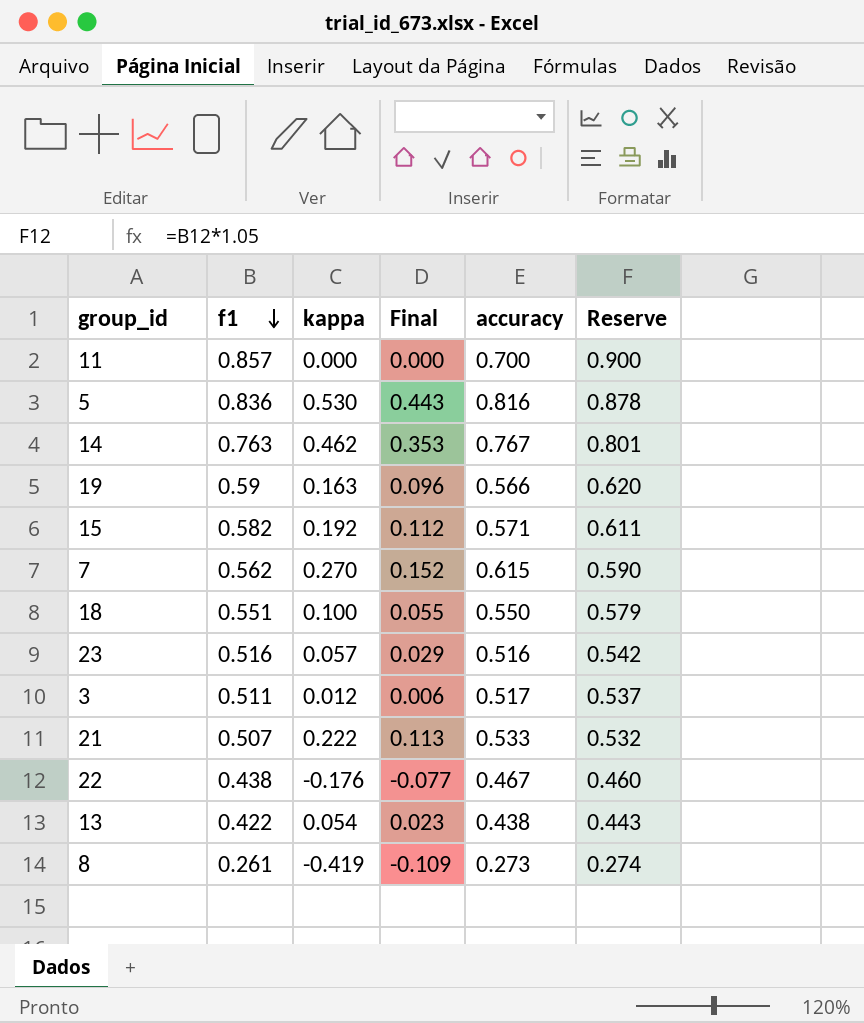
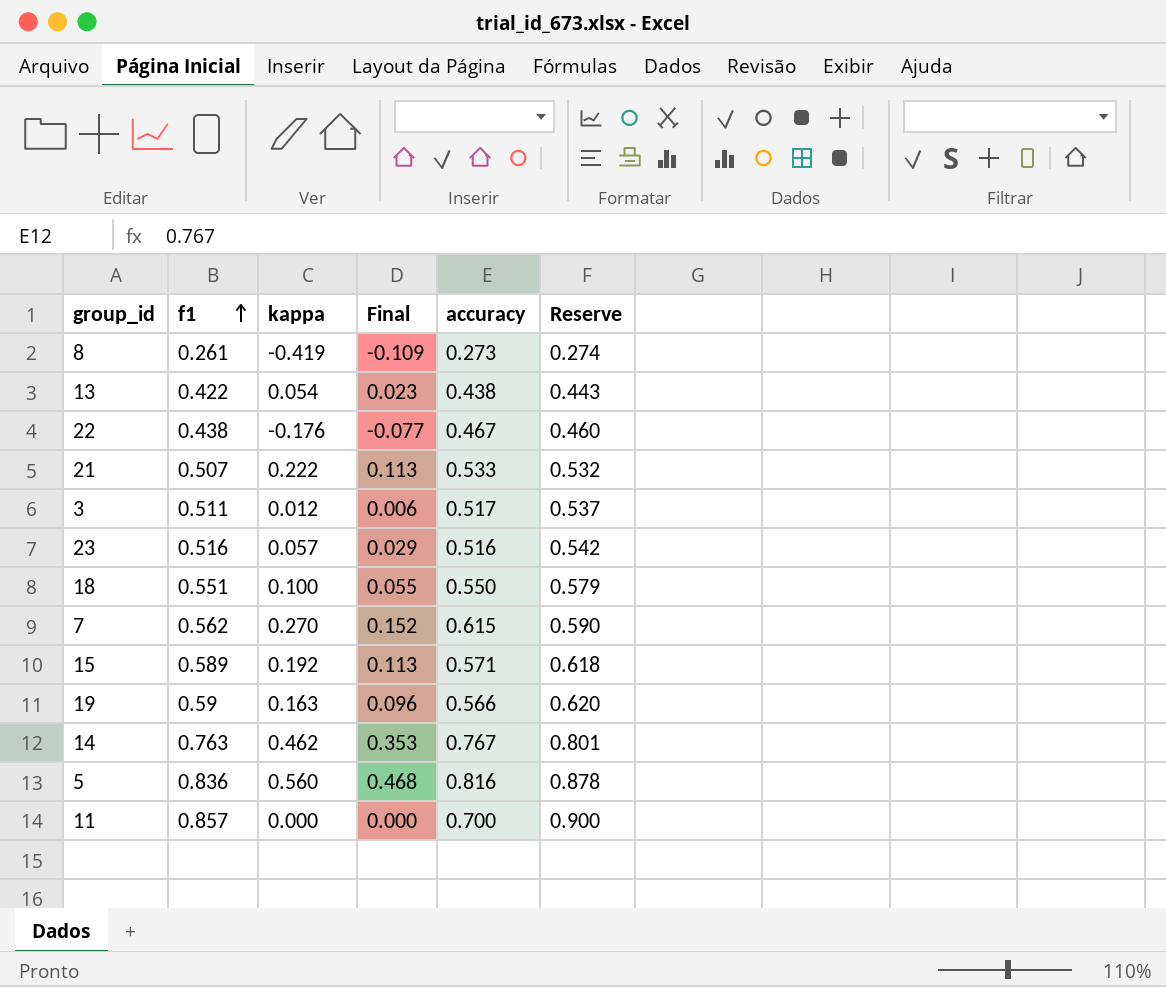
row order: f1 descending -> f1 ascending
15 | f1: 0.582 -> 0.589
15 | Final: 0.112 -> 0.113
15 | Reserve: 0.611 -> 0.618
5 | kappa: 0.530 -> 0.560
5 | Final: 0.443 -> 0.468

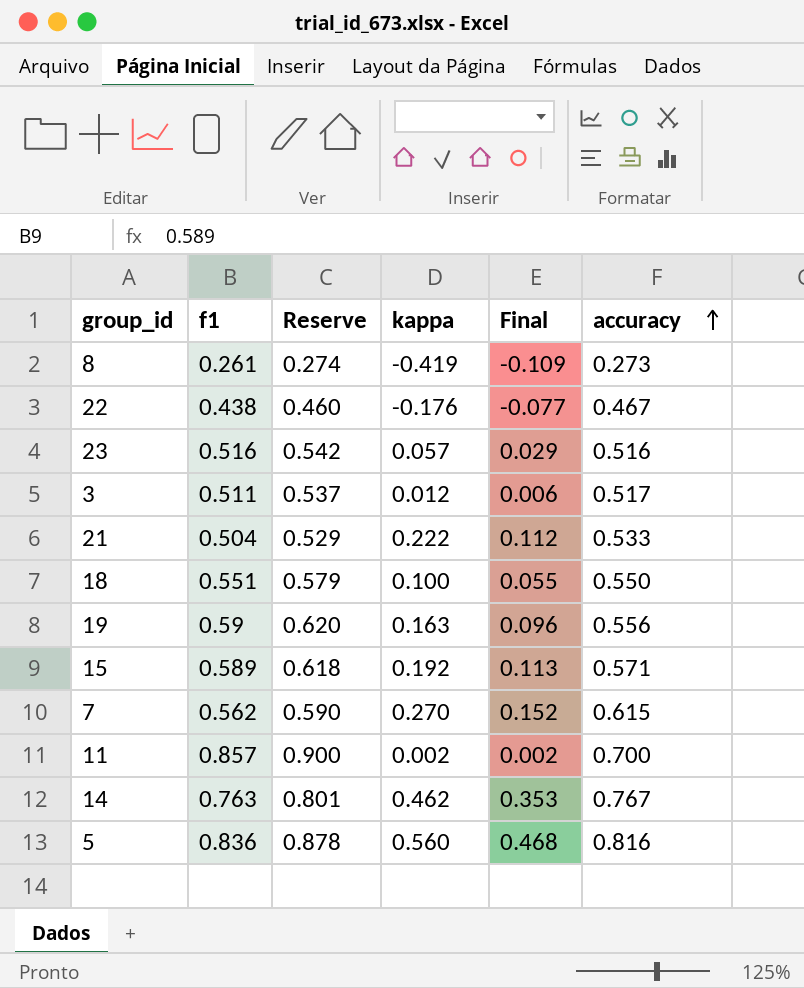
row order: f1 ascending -> accuracy ascending
column Reserve | position: 6 -> 3
row 13: 0.422 | 0.054 | 0.023 | 0.438 | 0.443 -> none
21 | f1: 0.507 -> 0.504
21 | Reserve: 0.532 -> 0.529
21 | Final: 0.113 -> 0.112
19 | accuracy: 0.566 -> 0.556
11 | kappa: 0.000 -> 0.002
11 | Final: 0.000 -> 0.002

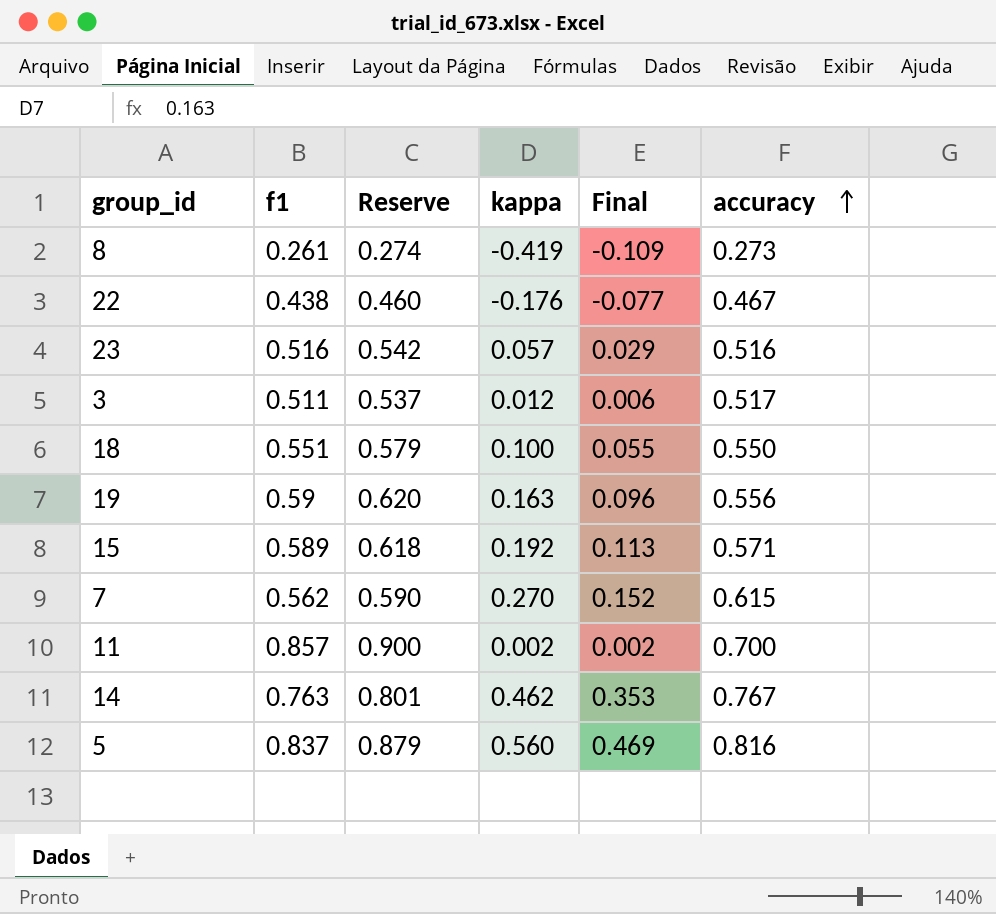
row 21: 0.504 | 0.529 | 0.222 | 0.112 | 0.533 -> none
5 | f1: 0.836 -> 0.837
5 | Reserve: 0.878 -> 0.879
5 | Final: 0.468 -> 0.469

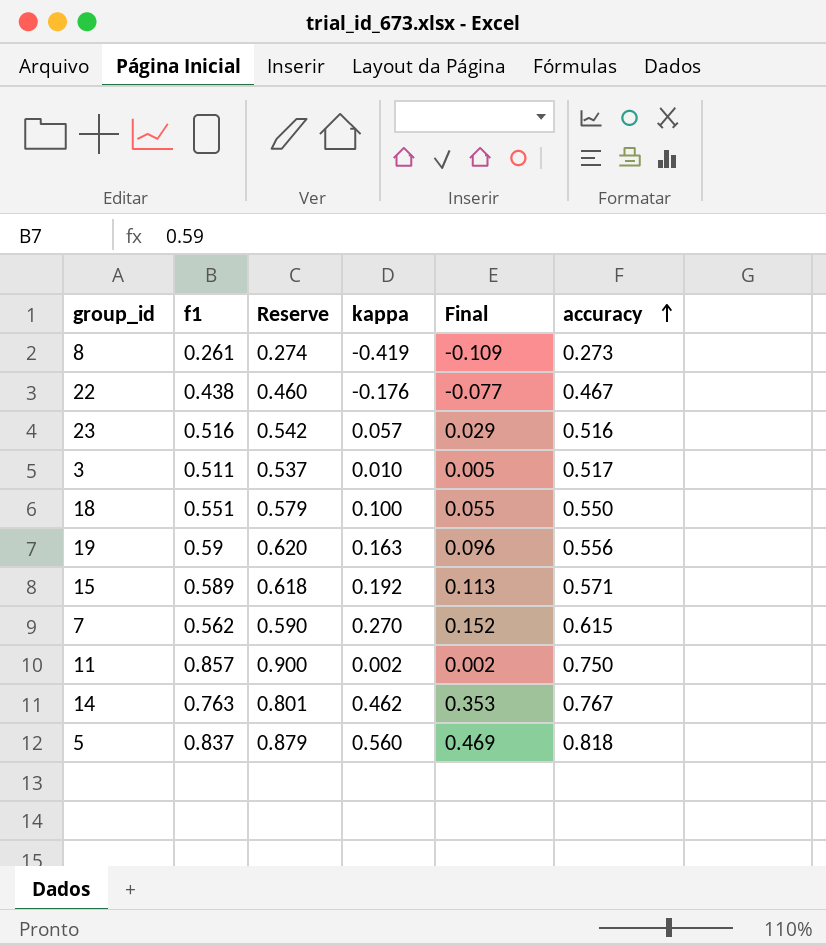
3 | kappa: 0.012 -> 0.010
3 | Final: 0.006 -> 0.005
11 | accuracy: 0.700 -> 0.750
5 | accuracy: 0.816 -> 0.818

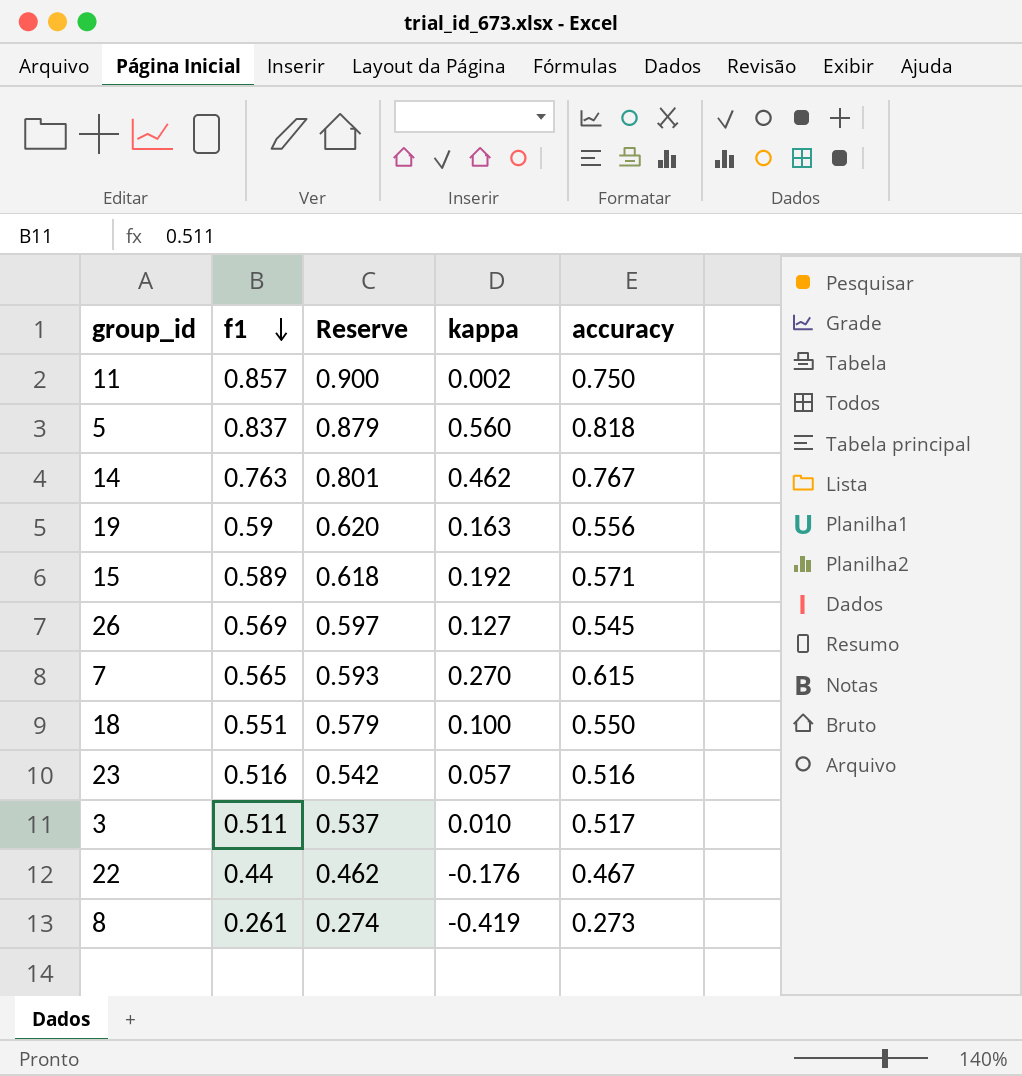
row order: accuracy ascending -> f1 descending
column Final | formula: [f1] * [kappa] -> none
row 26: none -> 0.569 | 0.597 | 0.127 | 0.545
7 | f1: 0.562 -> 0.565
7 | Reserve: 0.590 -> 0.593
22 | f1: 0.438 -> 0.44
22 | Reserve: 0.460 -> 0.462

